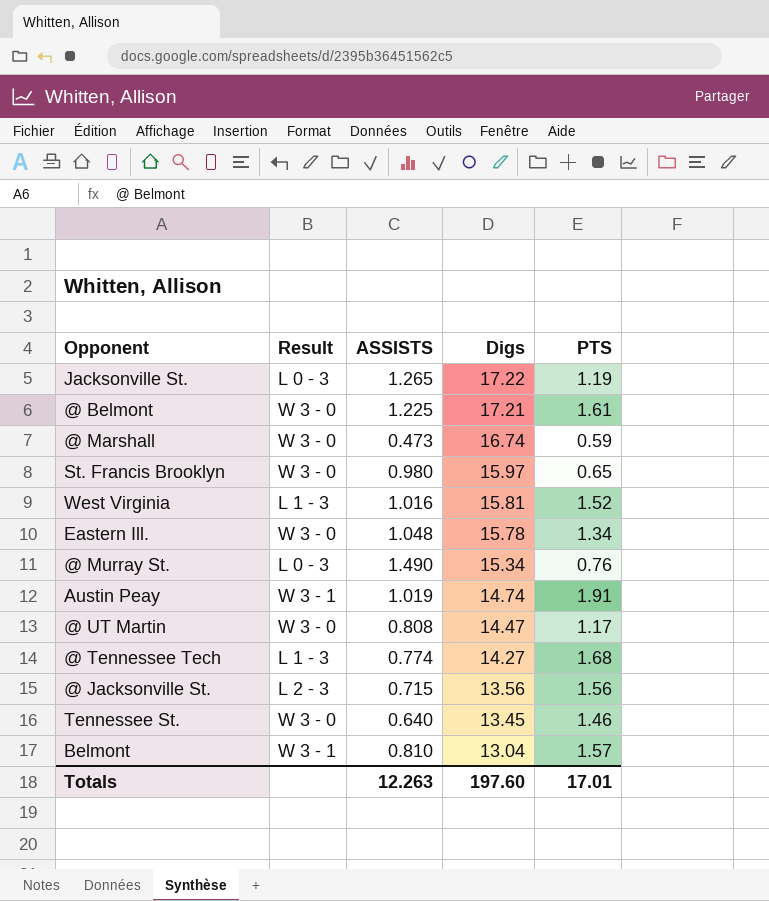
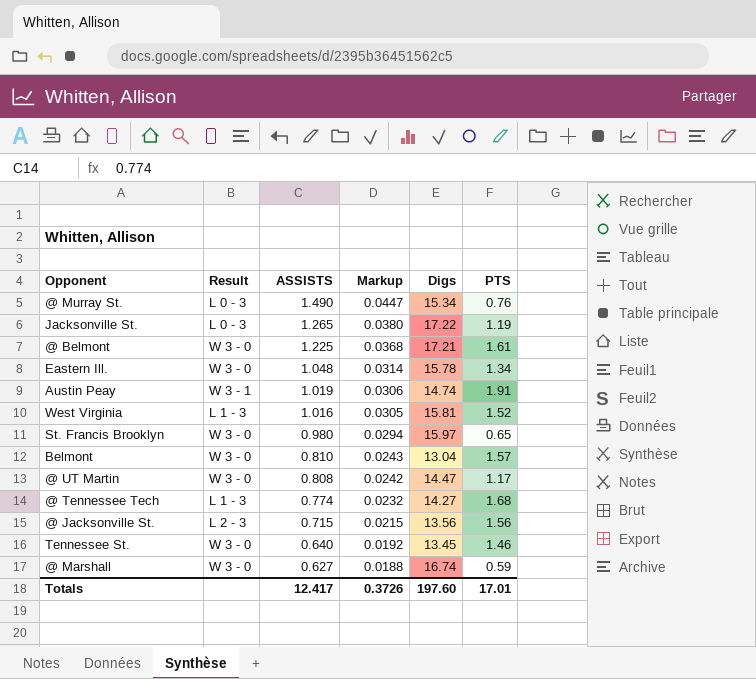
row order: Digs descending -> ASSISTS descending
column Markup | formula: none -> [ASSISTS] * 0.03
Belmont | Result: W 3 - 1 -> W 3 - 0
@ Marshall | ASSISTS: 0.473 -> 0.627
Totals | ASSISTS: 12.263 -> 12.417

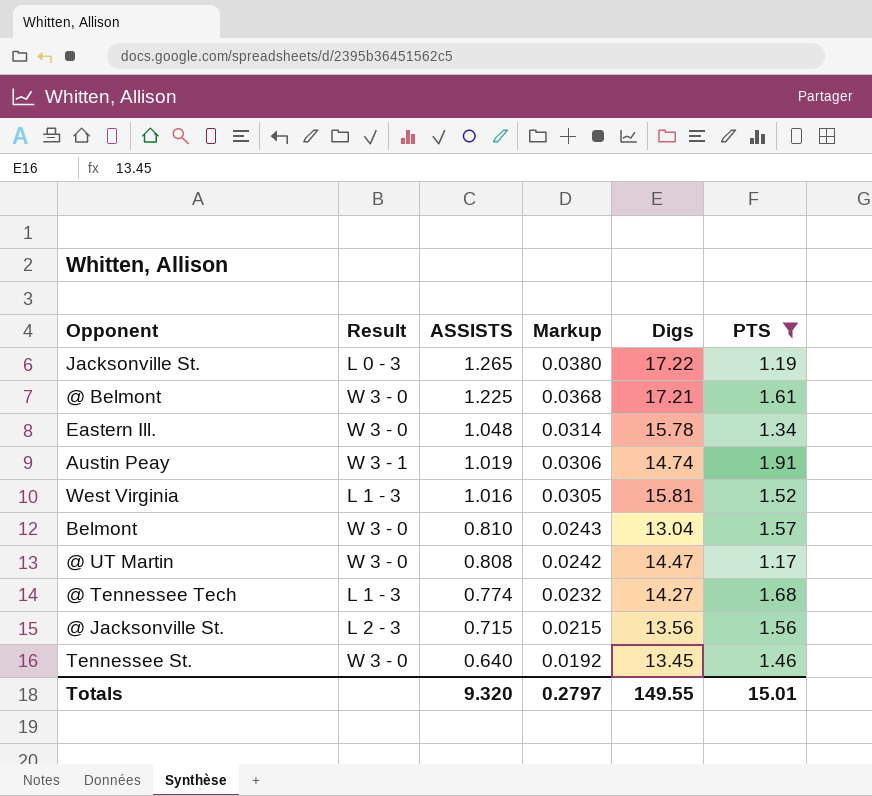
filter: none -> PTS >= 1.17
Totals | ASSISTS: 12.417 -> 9.320
Totals | Markup: 0.3726 -> 0.2797
Totals | Digs: 197.60 -> 149.55
Totals | PTS: 17.01 -> 15.01

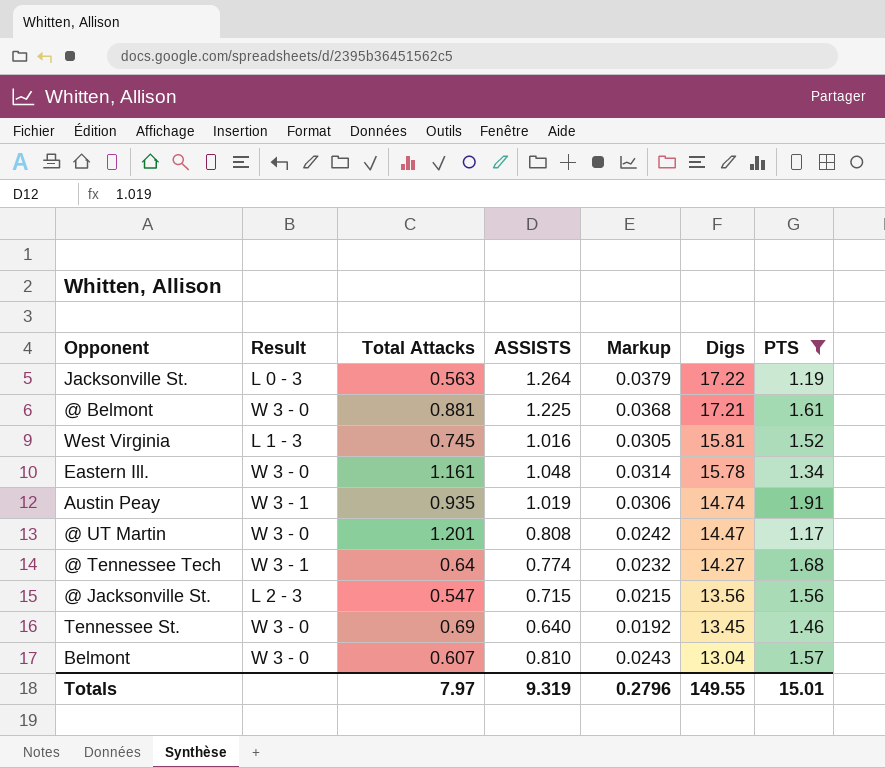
row order: ASSISTS descending -> Digs descending
column Total Attacks | position: none -> 3
Jacksonville St. | ASSISTS: 1.265 -> 1.264
Jacksonville St. | Markup: 0.0380 -> 0.0379
@ Tennessee Tech | Result: L 1 - 3 -> W 3 - 1
Totals | ASSISTS: 9.320 -> 9.319
Totals | Markup: 0.2797 -> 0.2796

